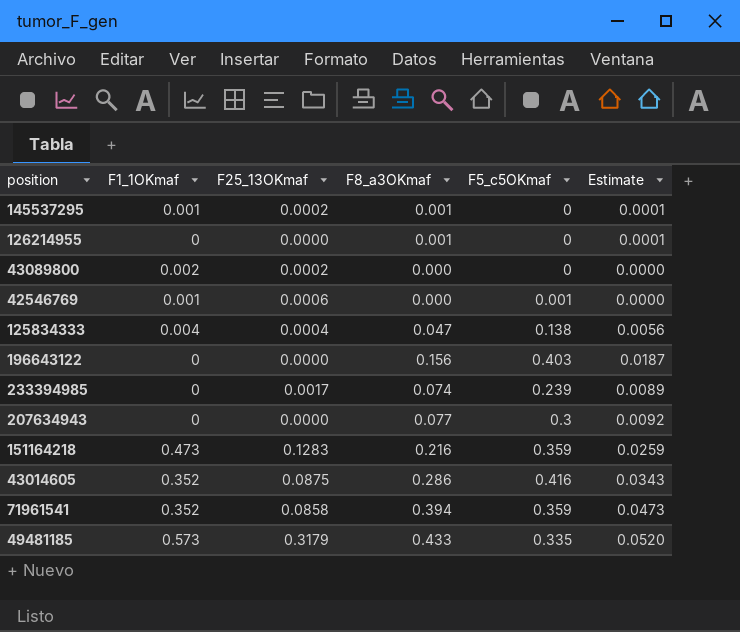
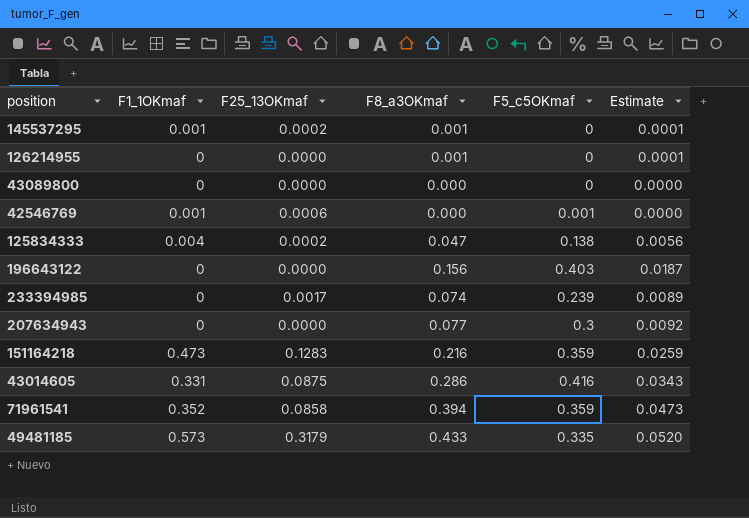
43089800 | F1_1OKmaf: 0.002 -> 0
43089800 | F25_13OKmaf: 0.0002 -> 0.0000
125834333 | F25_13OKmaf: 0.0004 -> 0.0002
43014605 | F1_1OKmaf: 0.352 -> 0.331

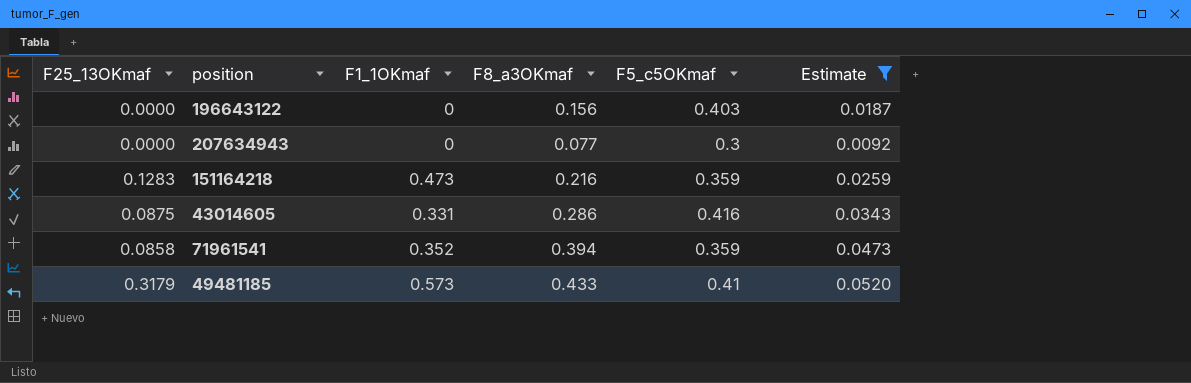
filter: none -> Estimate >= 0.0092
column F25_13OKmaf | position: 3 -> 1
49481185 | F5_c5OKmaf: 0.335 -> 0.41

